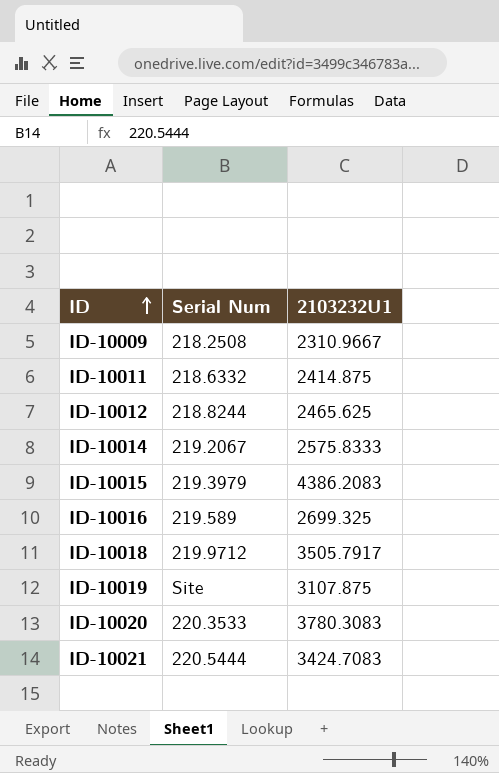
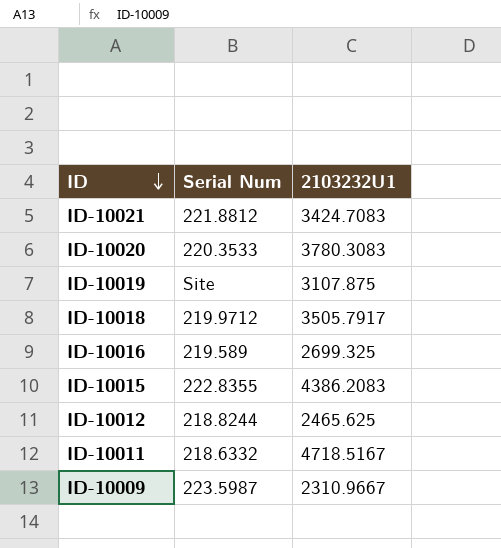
row order: ID ascending -> ID descending
row ID-10014: 219.2067 | 2575.8333 -> none
ID-10021 | Serial Num: 220.5444 -> 221.8812
ID-10015 | Serial Num: 219.3979 -> 222.8355
ID-10011 | 2103232U1: 2414.875 -> 4718.5167
ID-10009 | Serial Num: 218.2508 -> 223.5987

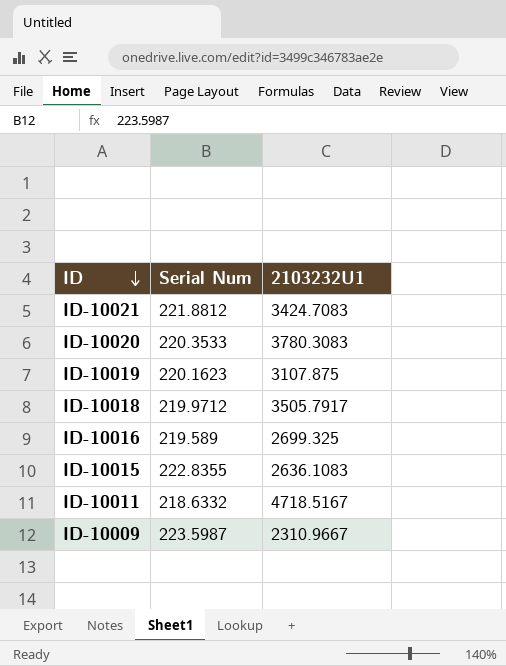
row ID-10012: 218.8244 | 2465.625 -> none
ID-10019 | Serial Num: Site -> 220.1623
ID-10015 | 2103232U1: 4386.2083 -> 2636.1083

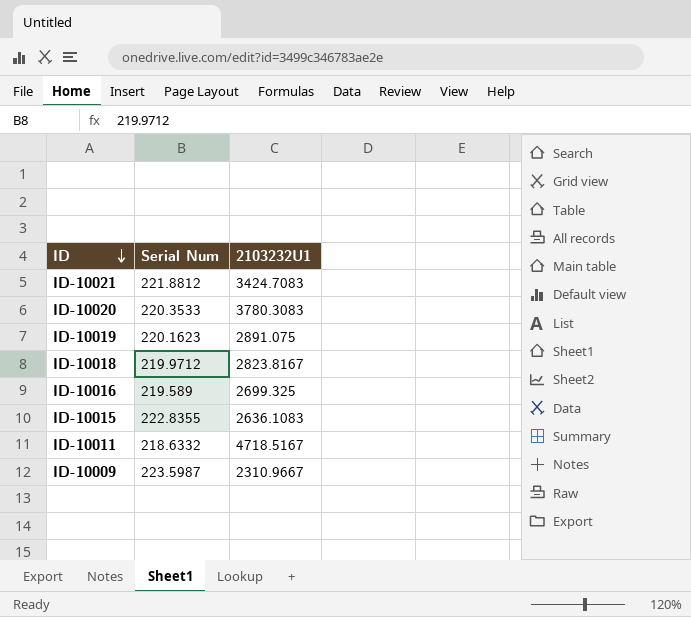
ID-10019 | 2103232U1: 3107.875 -> 2891.075
ID-10018 | 2103232U1: 3505.7917 -> 2823.8167

